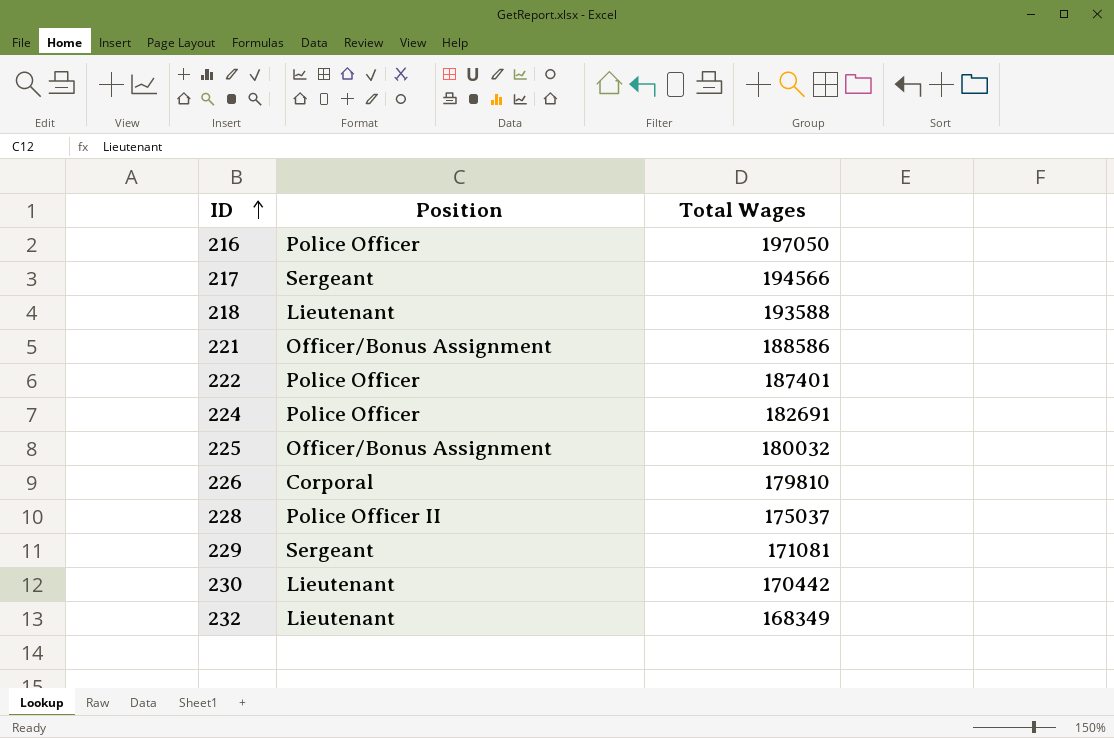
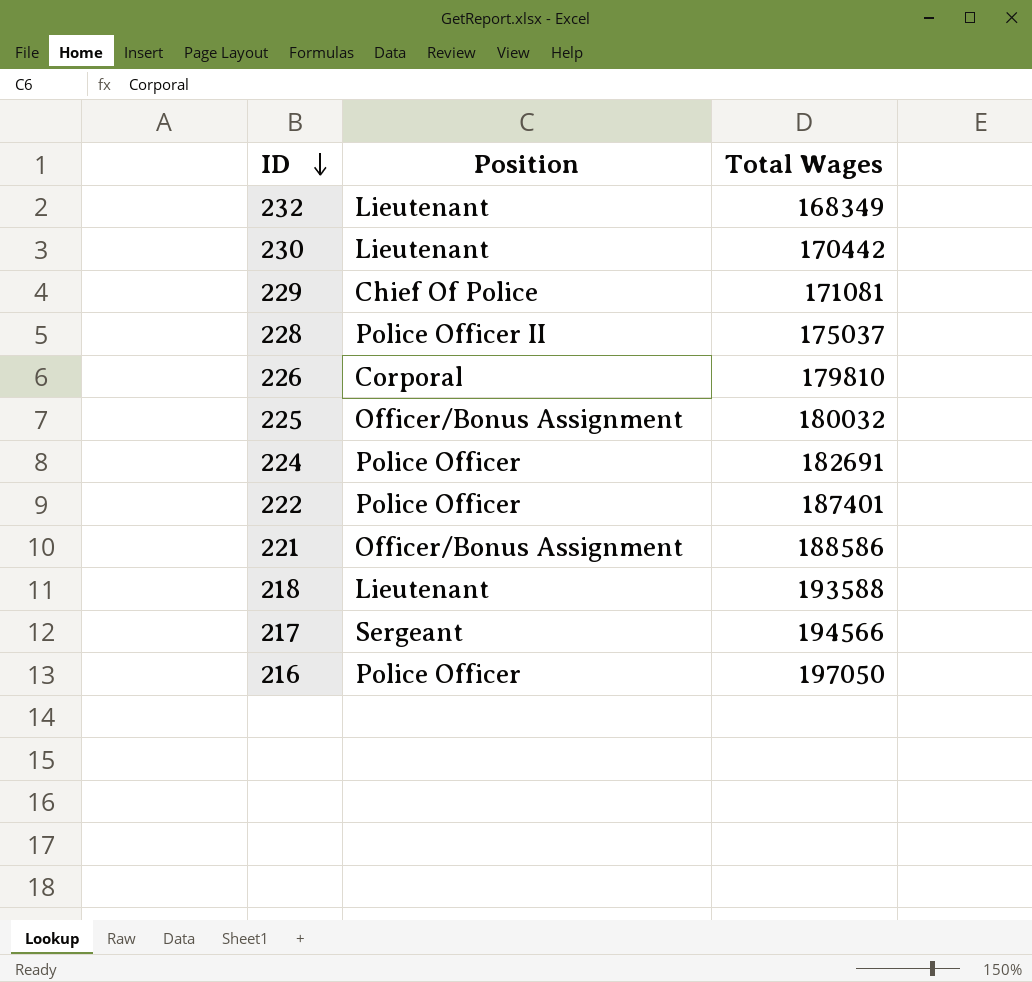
row order: ID ascending -> ID descending
229 | Position: Sergeant -> Chief Of Police

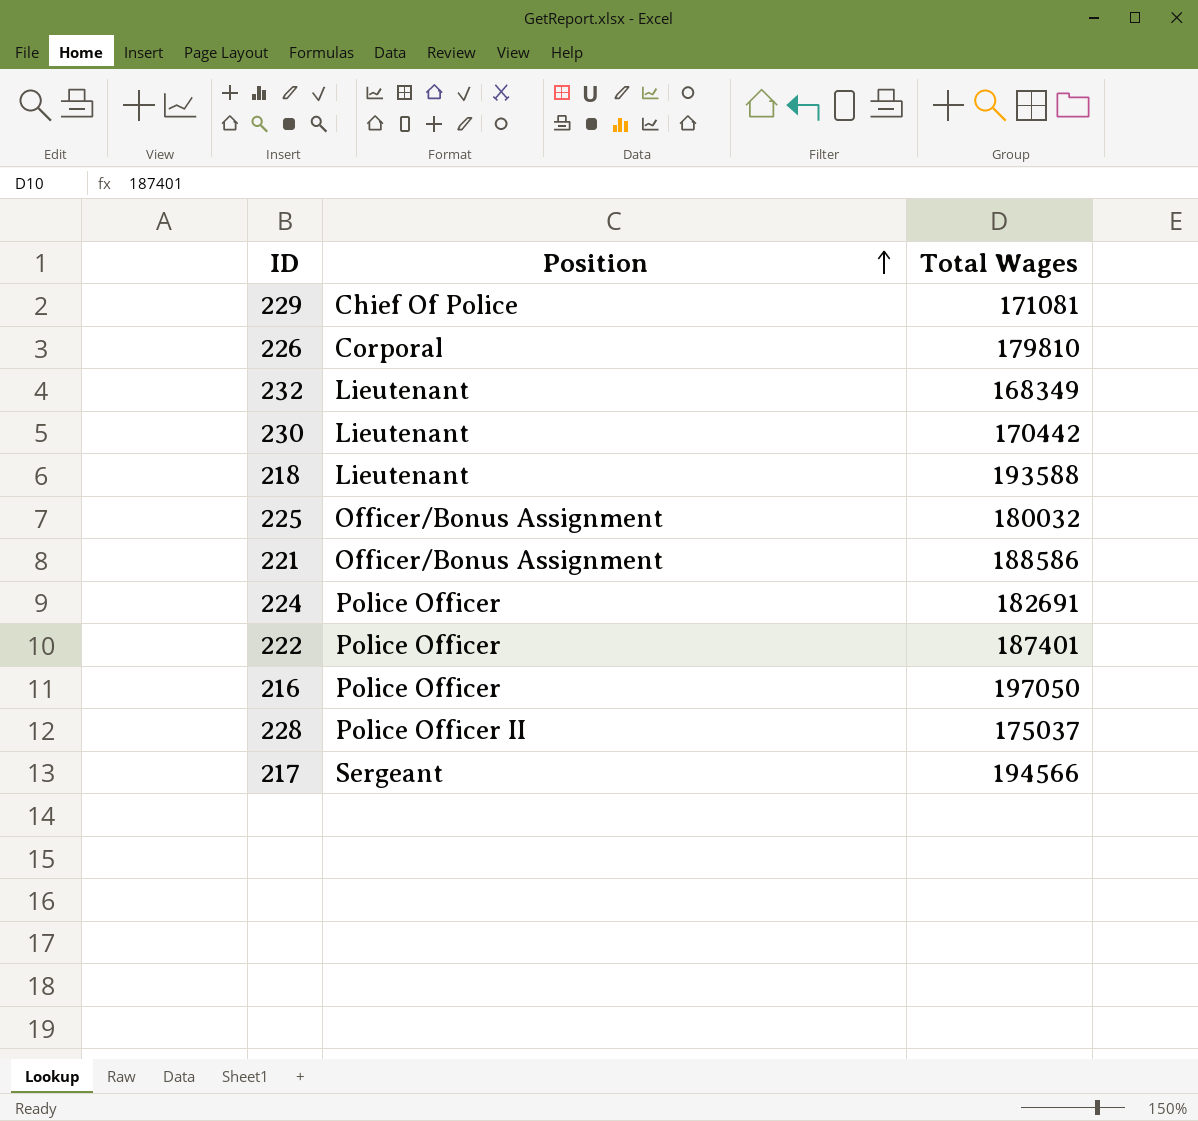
row order: ID descending -> Position ascending

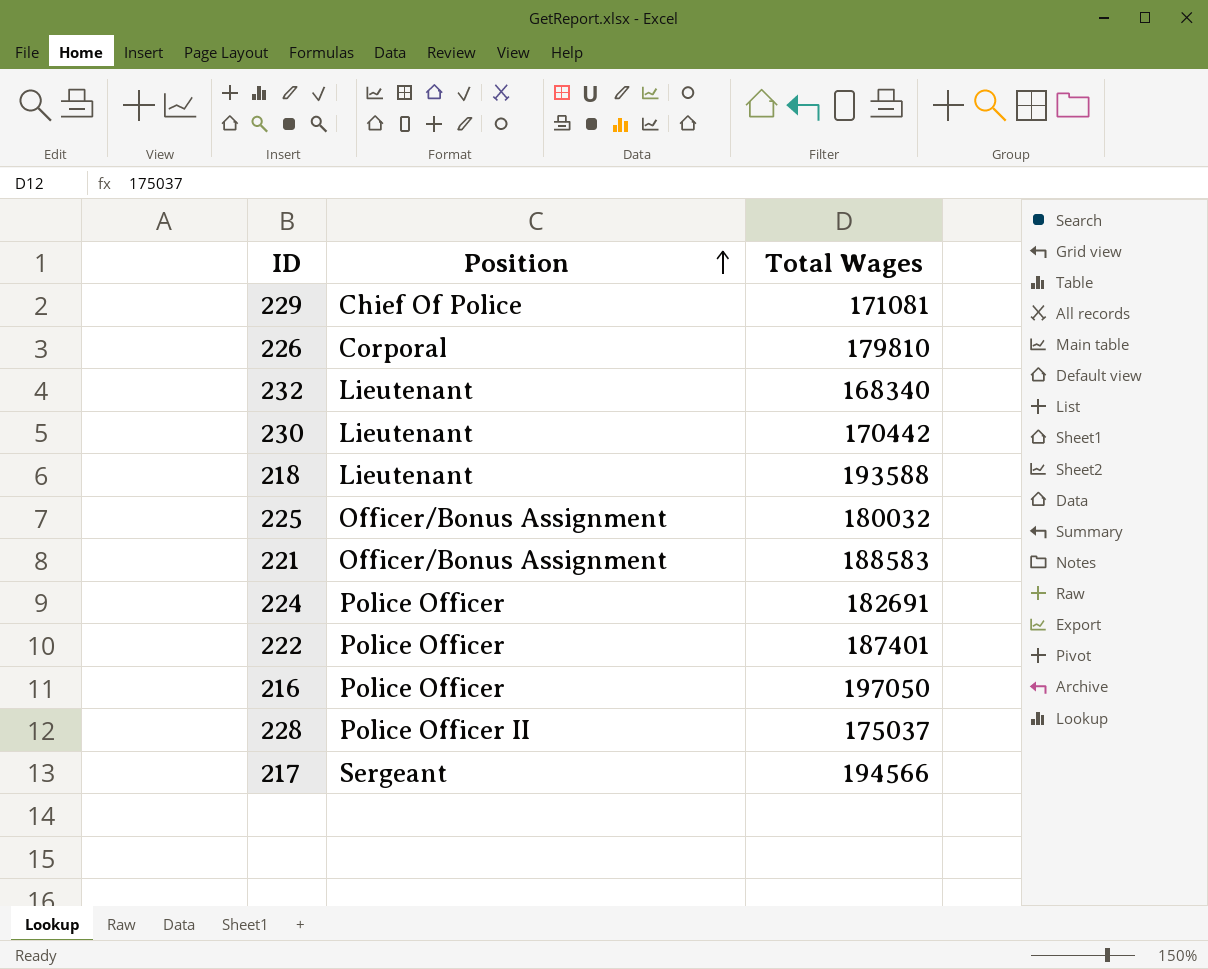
232 | Total Wages: 168349 -> 168340
221 | Total Wages: 188586 -> 188583

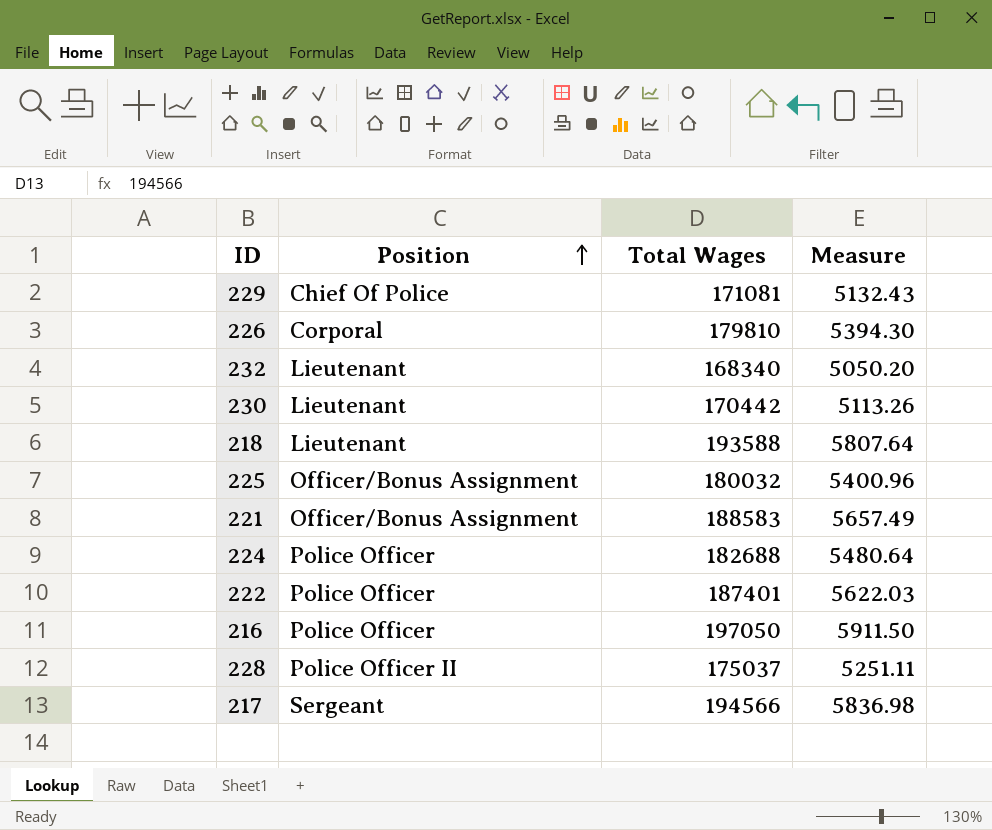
column Measure | formula: none -> [Total Wages] * 0.03
224 | Total Wages: 182691 -> 182688

